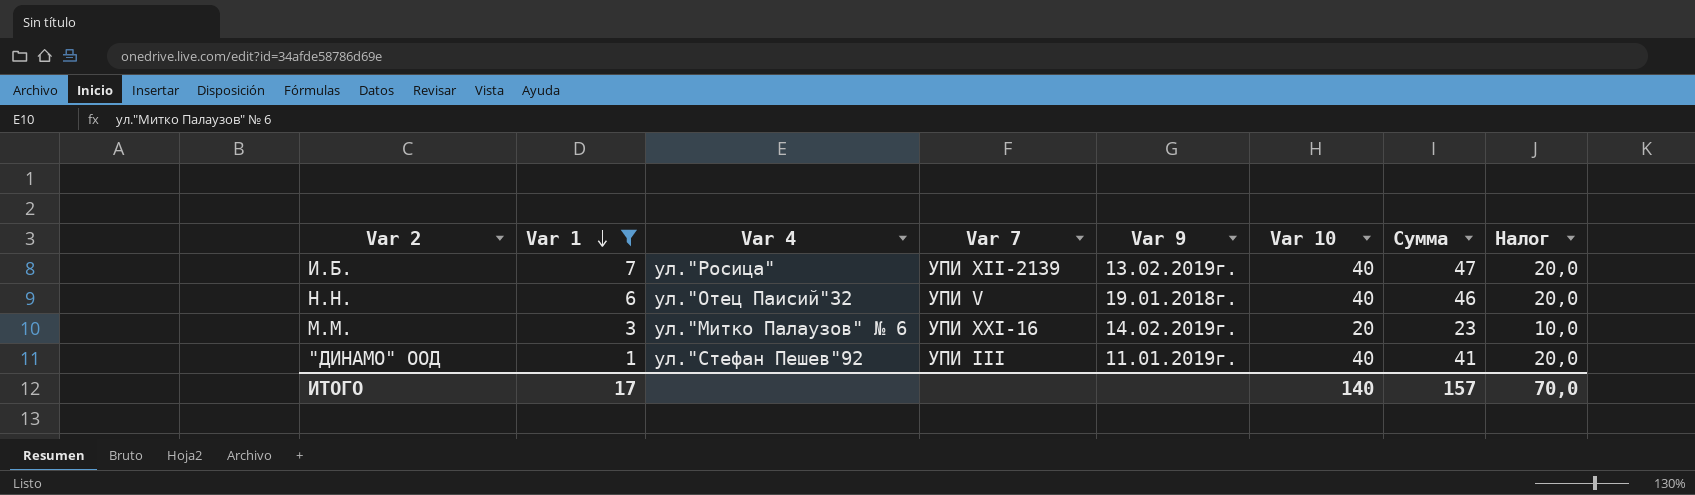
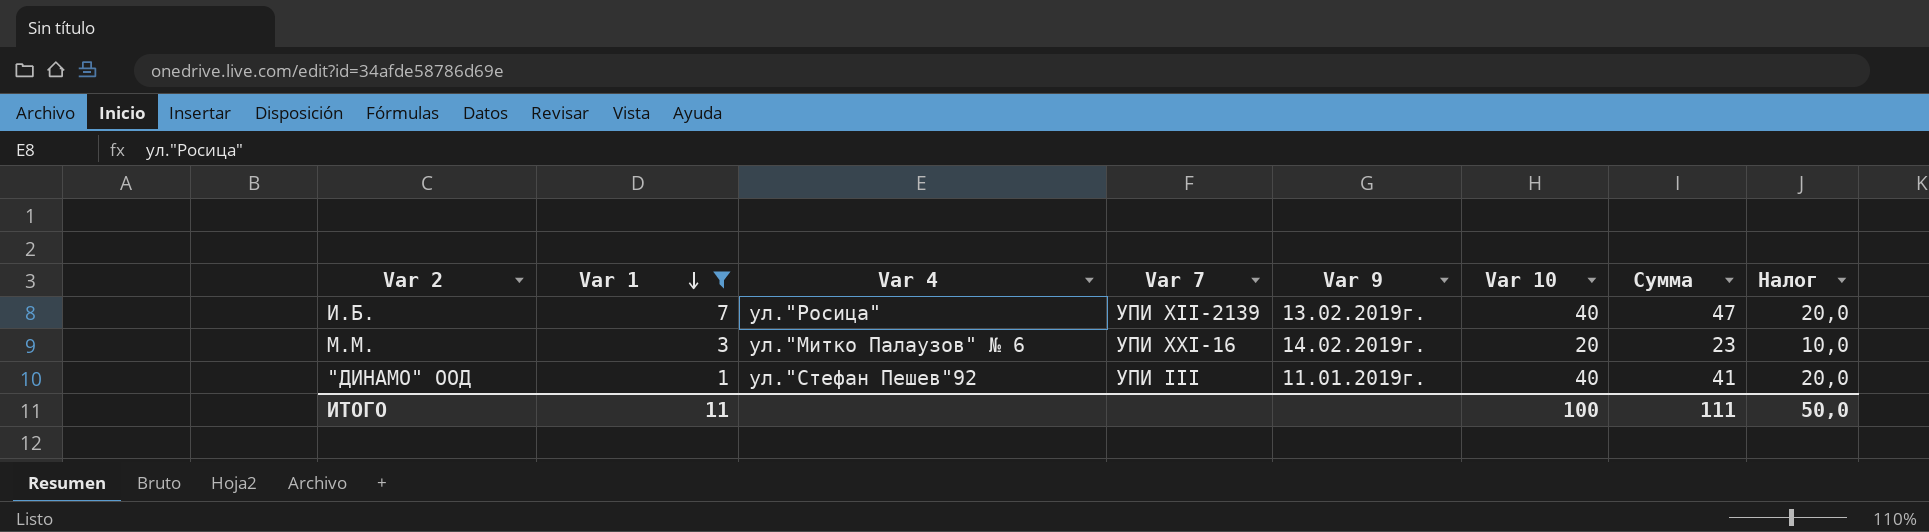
row Н.Н.: 6 | ул."Отец Паисий"32 | УПИ V | 19.01.2018г. | 40 | 46 | 20,0 -> none
ИТОГО | Var 1: 17 -> 11
ИТОГО | Var 10: 140 -> 100
ИТОГО | Сумма: 157 -> 111
ИТОГО | Налог: 70,0 -> 50,0

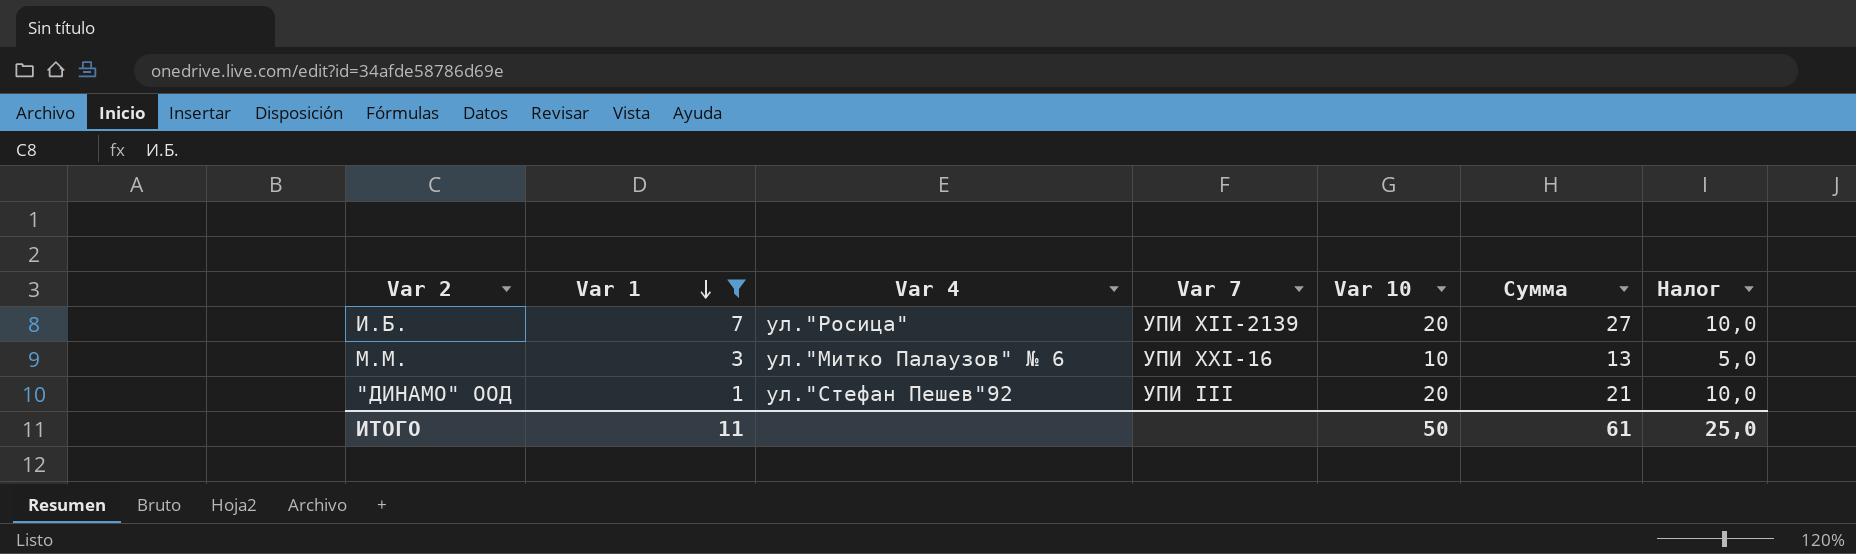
column Var 9 | position: 5 -> none
И.Б. | Var 10: 40 -> 20
И.Б. | Сумма: 47 -> 27
И.Б. | Налог: 20,0 -> 10,0
М.М. | Var 10: 20 -> 10
М.М. | Сумма: 23 -> 13
М.М. | Налог: 10,0 -> 5,0
"ДИНАМО" ООД | Var 10: 40 -> 20
"ДИНАМО" ООД | Сумма: 41 -> 21
"ДИНАМО" ООД | Налог: 20,0 -> 10,0
ИТОГО | Var 10: 100 -> 50
ИТОГО | Сумма: 111 -> 61
ИТОГО | Налог: 50,0 -> 25,0

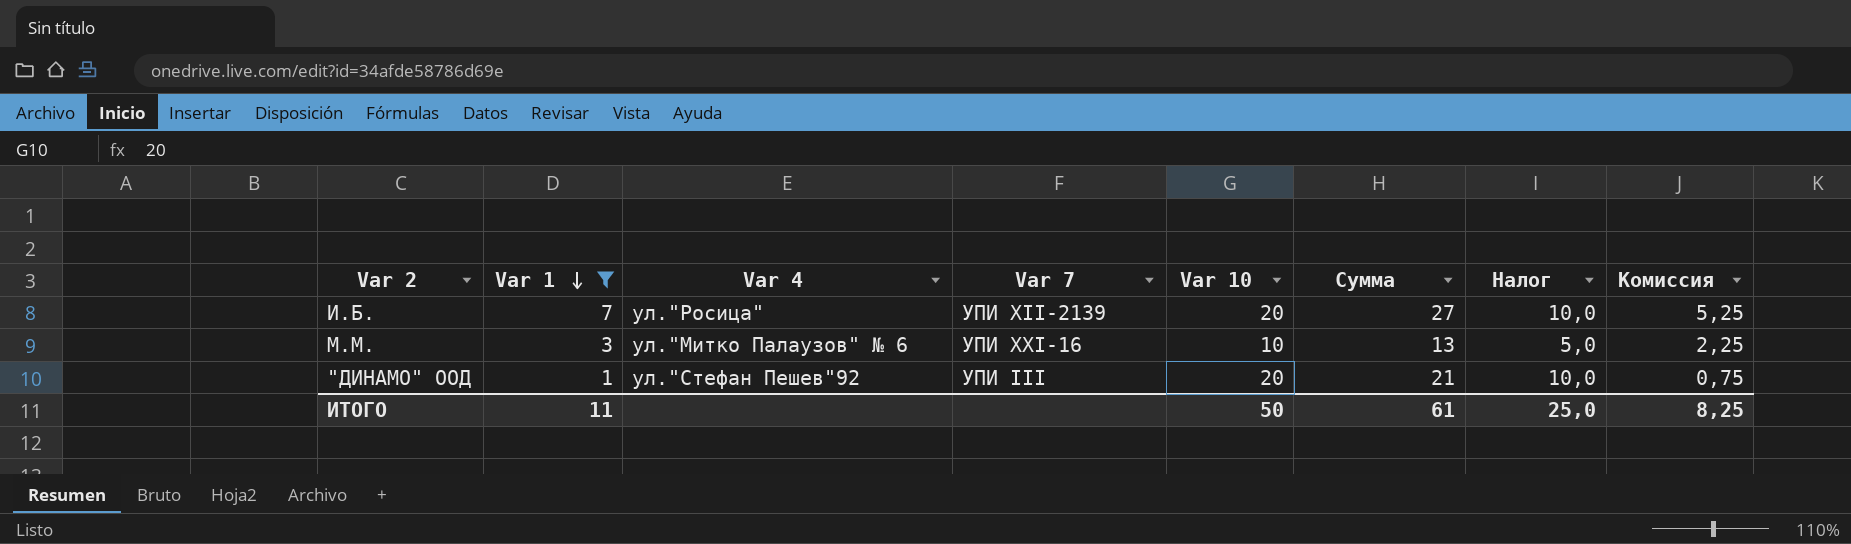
column Комиссия | formula: none -> [Var 1] * 0,75

